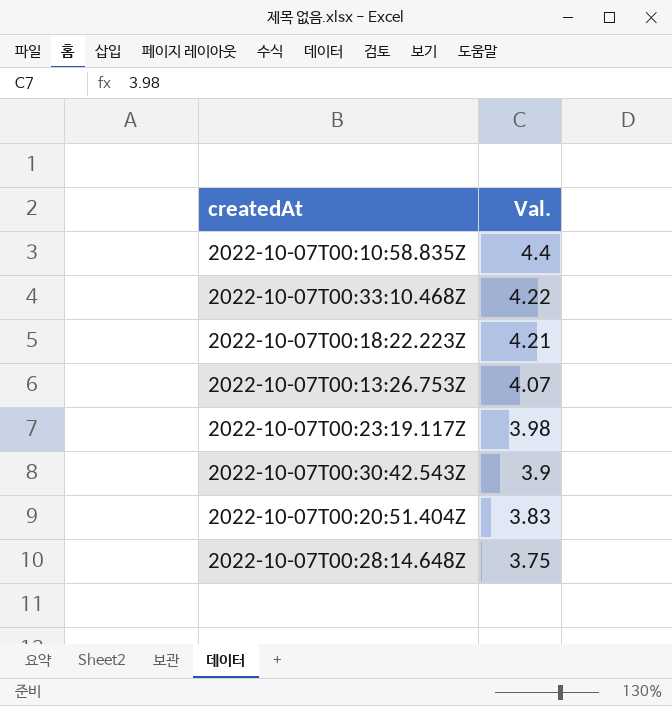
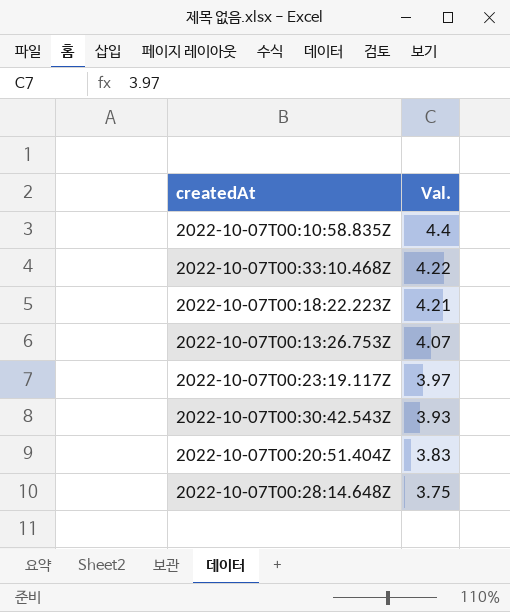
2022-10-07T00:23:19.117Z | Val.: 3.98 -> 3.97
2022-10-07T00:30:42.543Z | Val.: 3.9 -> 3.93

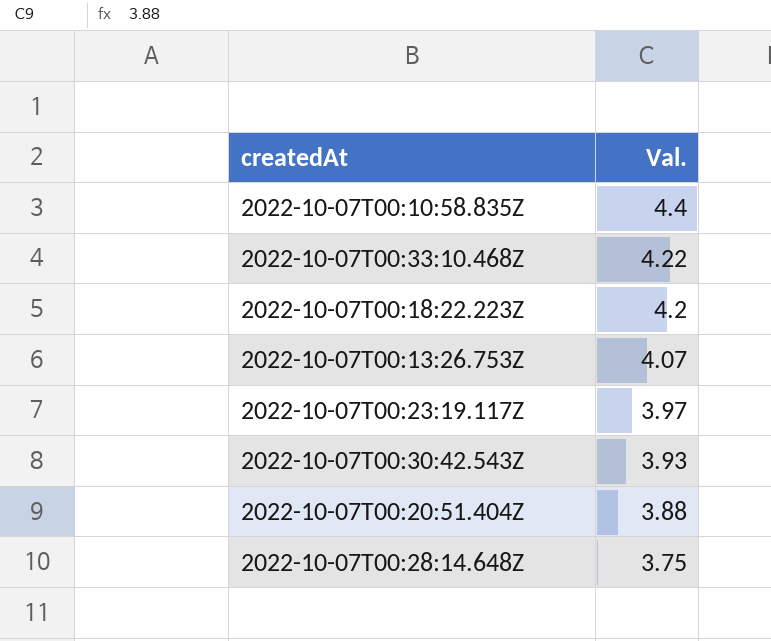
2022-10-07T00:18:22.223Z | Val.: 4.21 -> 4.2
2022-10-07T00:20:51.404Z | Val.: 3.83 -> 3.88

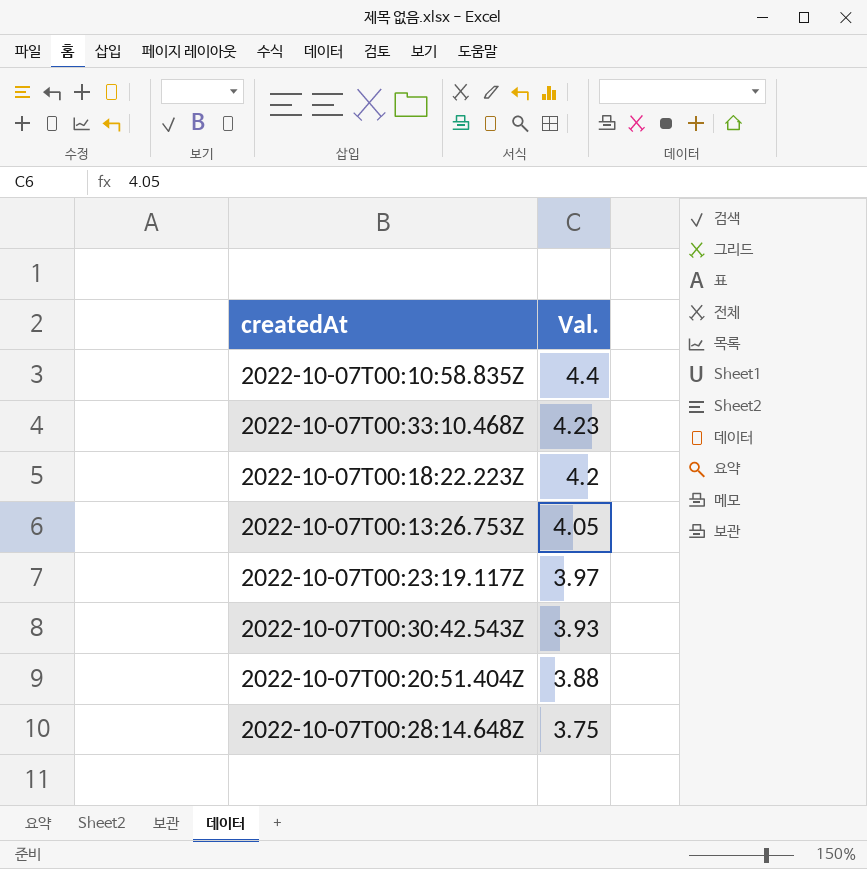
2022-10-07T00:33:10.468Z | Val.: 4.22 -> 4.23
2022-10-07T00:13:26.753Z | Val.: 4.07 -> 4.05

